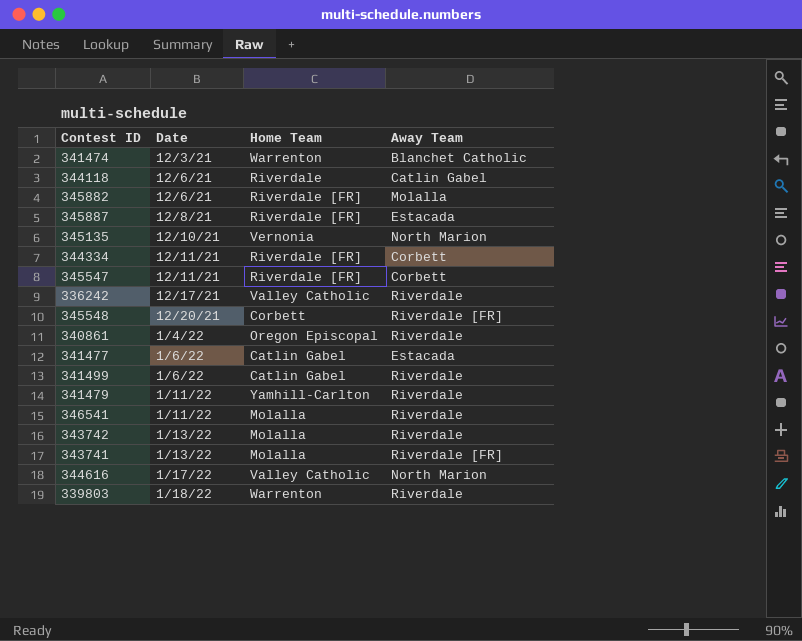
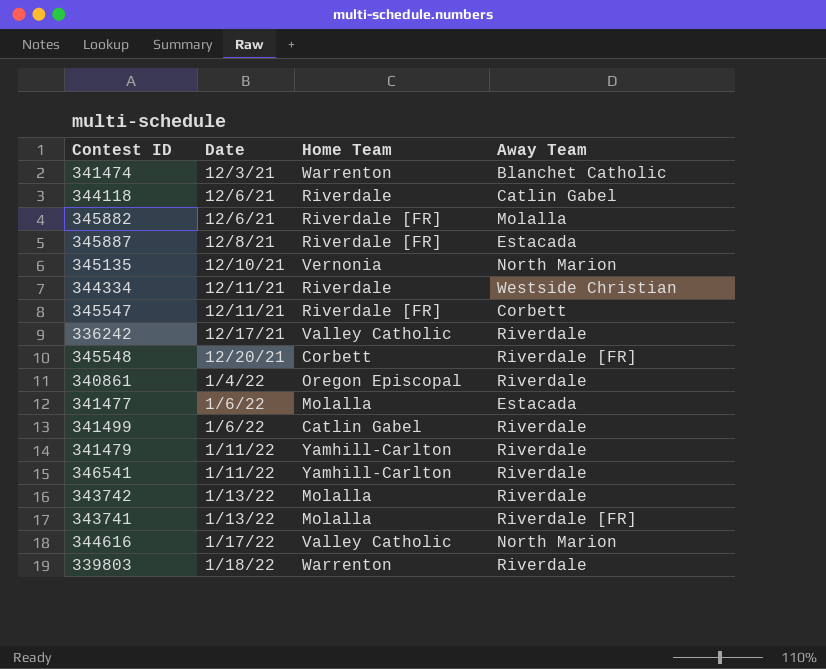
344334 | Home Team: Riverdale [FR] -> Riverdale
344334 | Away Team: Corbett -> Westside Christian
341477 | Home Team: Catlin Gabel -> Molalla
346541 | Home Team: Molalla -> Yamhill-Carlton

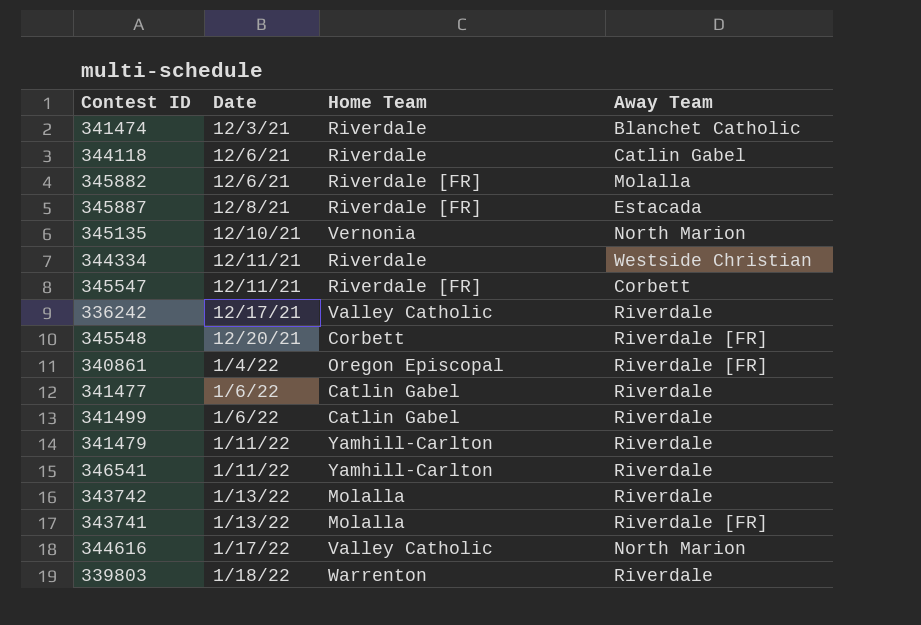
341474 | Home Team: Warrenton -> Riverdale
340861 | Away Team: Riverdale -> Riverdale [FR]
341477 | Home Team: Molalla -> Catlin Gabel
341477 | Away Team: Estacada -> Riverdale

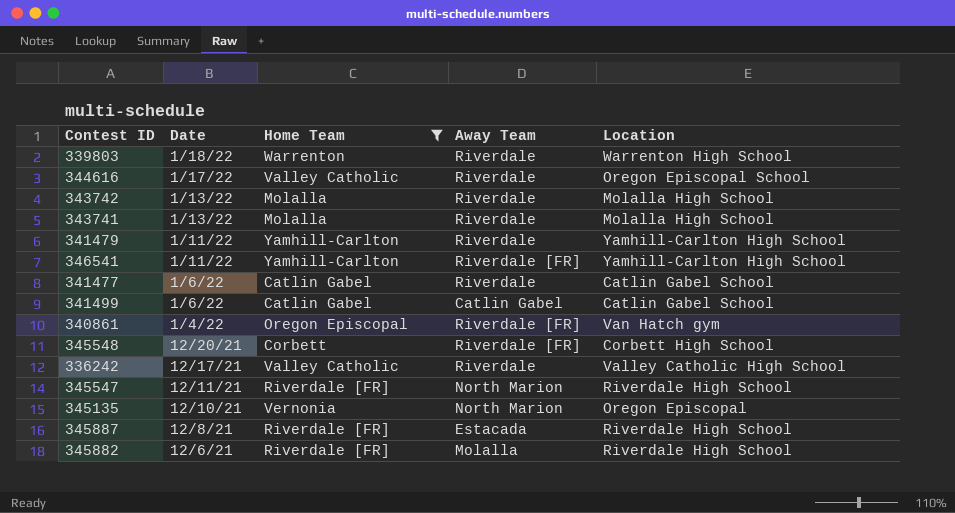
filter: none -> Home Team != Riverdale
row order: Date ascending -> Date descending
column Location | position: none -> 5
344616 | Away Team: North Marion -> Riverdale
343741 | Away Team: Riverdale [FR] -> Riverdale
346541 | Away Team: Riverdale -> Riverdale [FR]
341499 | Away Team: Riverdale -> Catlin Gabel
345547 | Away Team: Corbett -> North Marion

